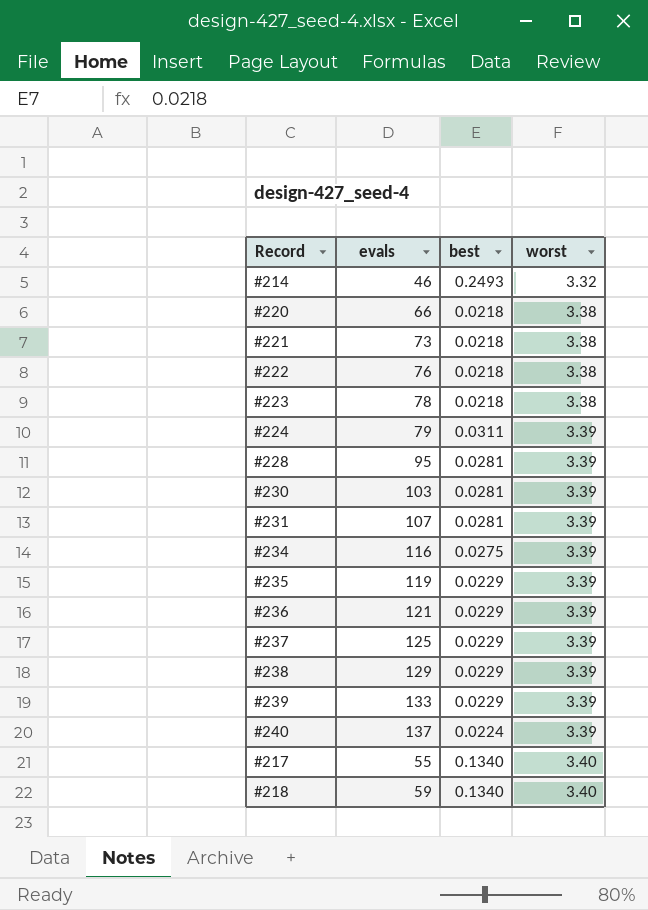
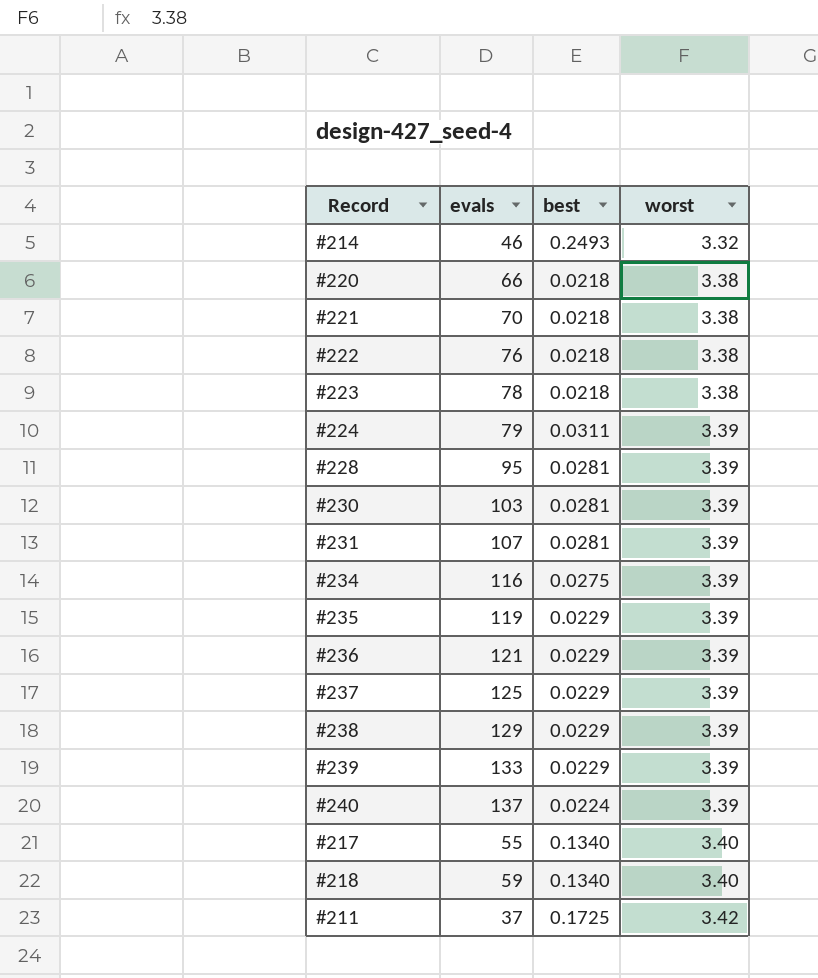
#221 | evals: 73 -> 70
row #211: none -> 37 | 0.1725 | 3.42

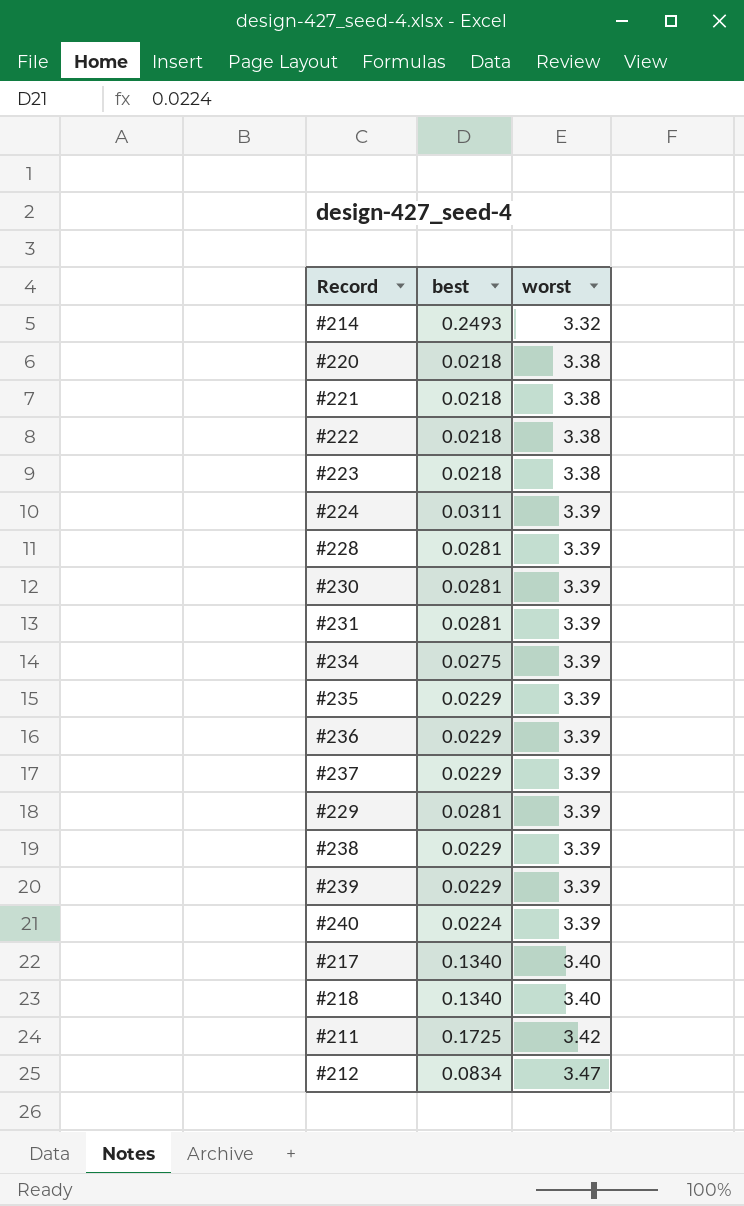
column evals | position: 2 -> none
row #229: none -> 0.0281 | 3.39
row #212: none -> 0.0834 | 3.47

